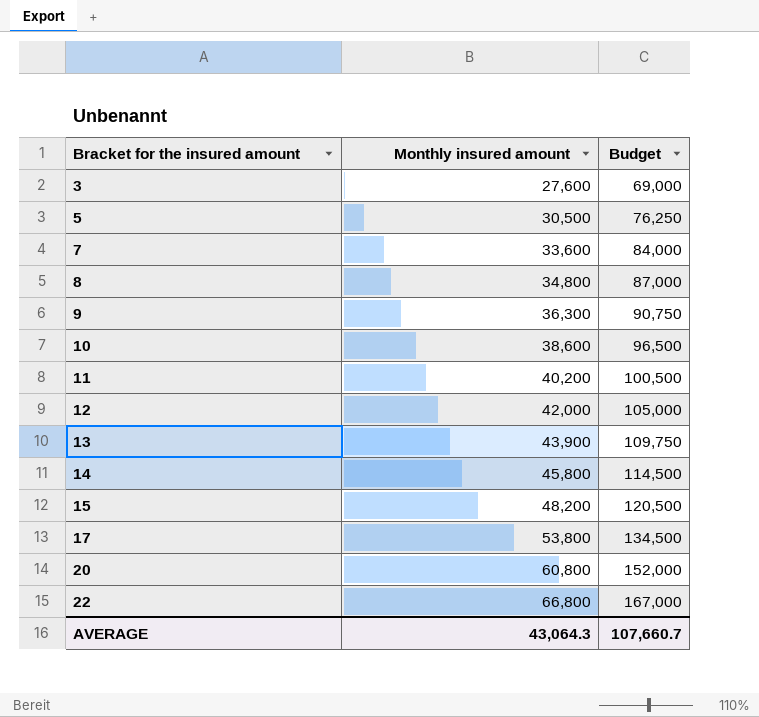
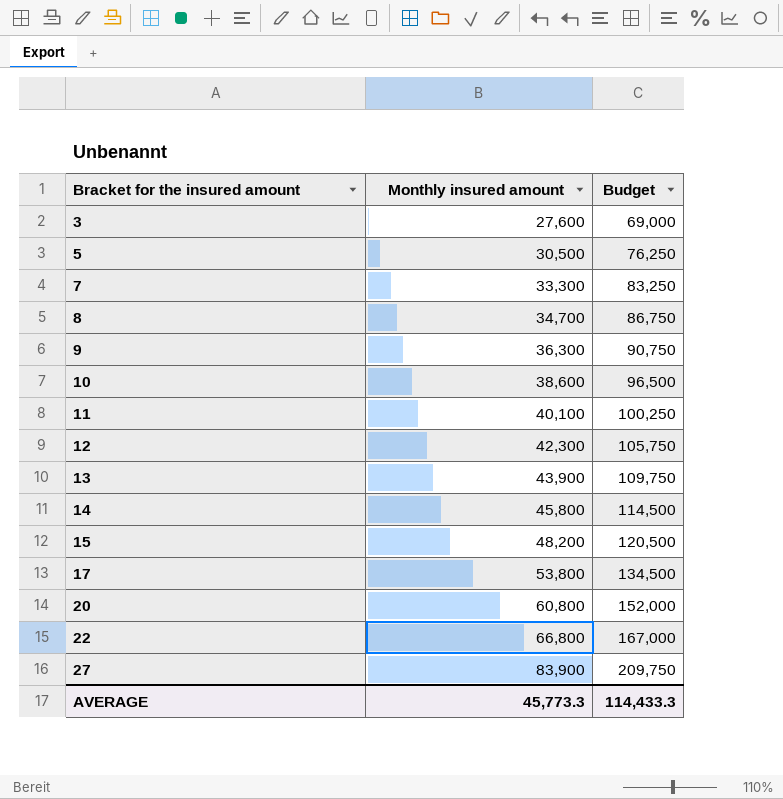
7 | Monthly insured amount: 33,600 -> 33,300
7 | Budget: 84,000 -> 83,250
8 | Monthly insured amount: 34,800 -> 34,700
8 | Budget: 87,000 -> 86,750
11 | Monthly insured amount: 40,200 -> 40,100
11 | Budget: 100,500 -> 100,250
12 | Monthly insured amount: 42,000 -> 42,300
12 | Budget: 105,000 -> 105,750
row 27: none -> 83,900 | 209,750
AVERAGE | Monthly insured amount: 43,064.3 -> 45,773.3
AVERAGE | Budget: 107,660.7 -> 114,433.3

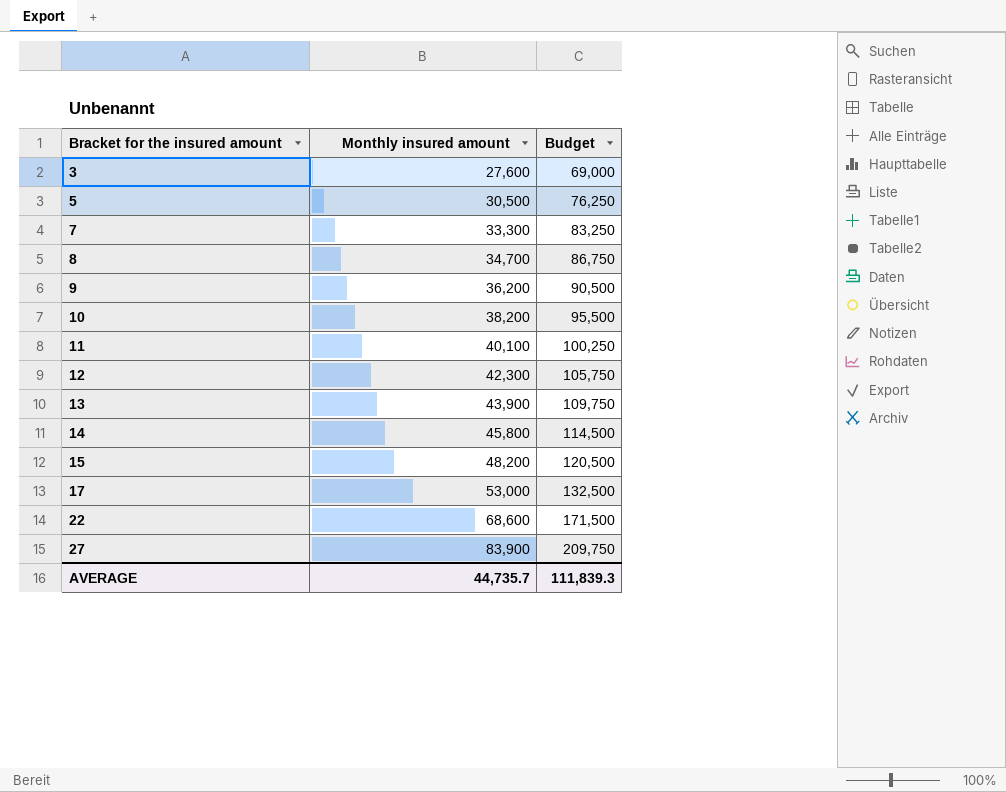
row 20: 60,800 | 152,000 -> none
9 | Monthly insured amount: 36,300 -> 36,200
9 | Budget: 90,750 -> 90,500
10 | Monthly insured amount: 38,600 -> 38,200
10 | Budget: 96,500 -> 95,500
17 | Monthly insured amount: 53,800 -> 53,000
17 | Budget: 134,500 -> 132,500
22 | Monthly insured amount: 66,800 -> 68,600
22 | Budget: 167,000 -> 171,500
AVERAGE | Monthly insured amount: 45,773.3 -> 44,735.7
AVERAGE | Budget: 114,433.3 -> 111,839.3

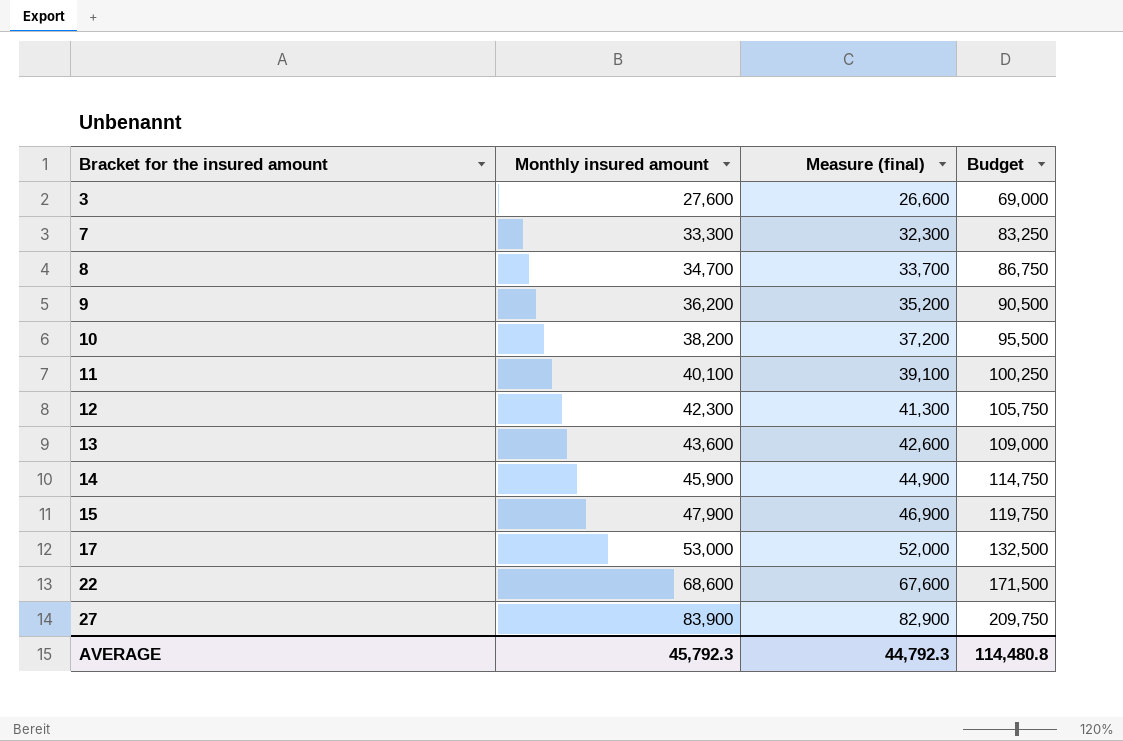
column Measure (final) | formula: none -> [Monthly insured amount] - 1000
row 5: 30,500 | 76,250 -> none
13 | Monthly insured amount: 43,900 -> 43,600
13 | Budget: 109,750 -> 109,000
14 | Monthly insured amount: 45,800 -> 45,900
14 | Budget: 114,500 -> 114,750
15 | Monthly insured amount: 48,200 -> 47,900
15 | Budget: 120,500 -> 119,750
AVERAGE | Monthly insured amount: 44,735.7 -> 45,792.3
AVERAGE | Budget: 111,839.3 -> 114,480.8

